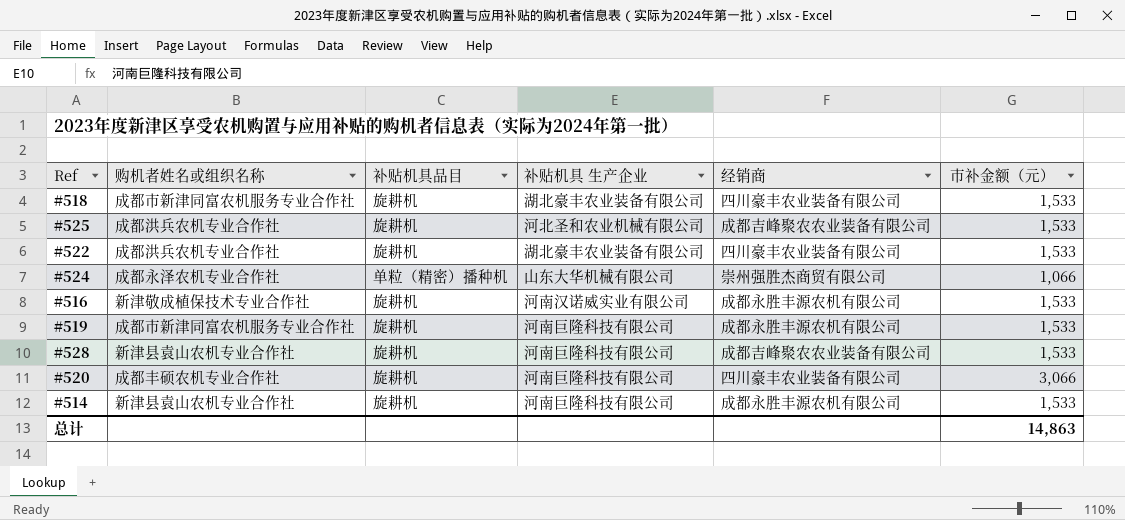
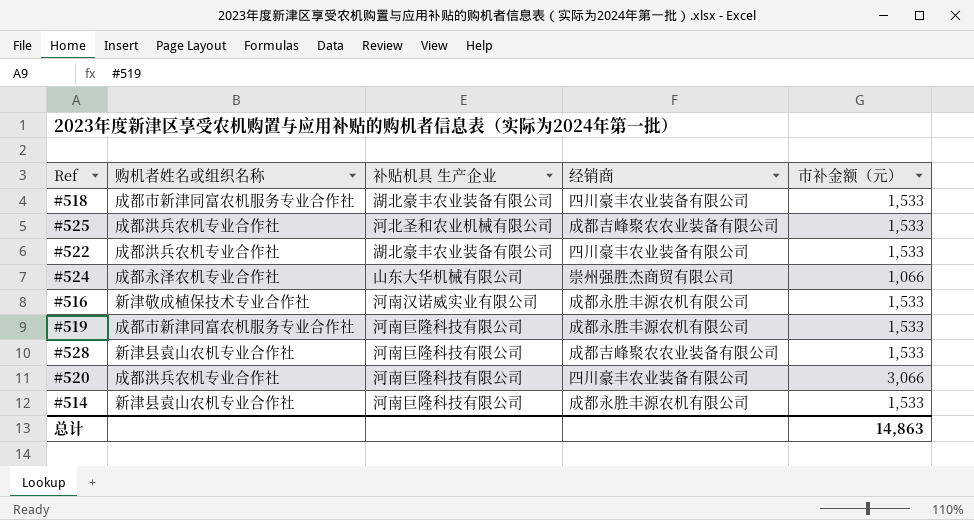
column 补贴机具品目 | position: 3 -> none
#520 | 购机者姓名或组织名称: 成都丰硕农机专业合作社 -> 成都洪兵农机专业合作社

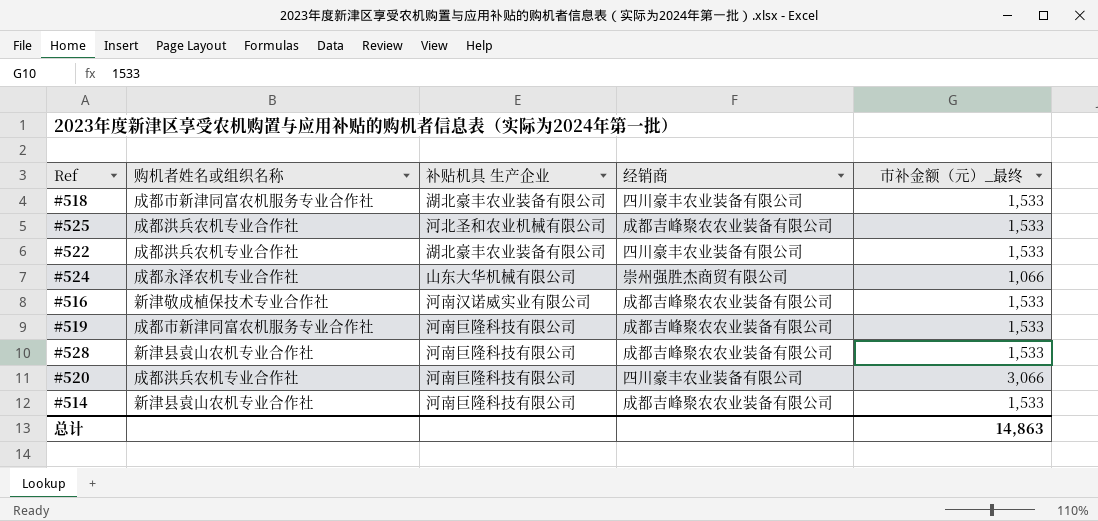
column name: 市补金额（元） -> 市补金额（元）_最终
#516 | 经销商: 成都永胜丰源农机有限公司 -> 成都吉峰聚农农业装备有限公司
#519 | 经销商: 成都永胜丰源农机有限公司 -> 成都吉峰聚农农业装备有限公司
#514 | 经销商: 成都永胜丰源农机有限公司 -> 成都吉峰聚农农业装备有限公司

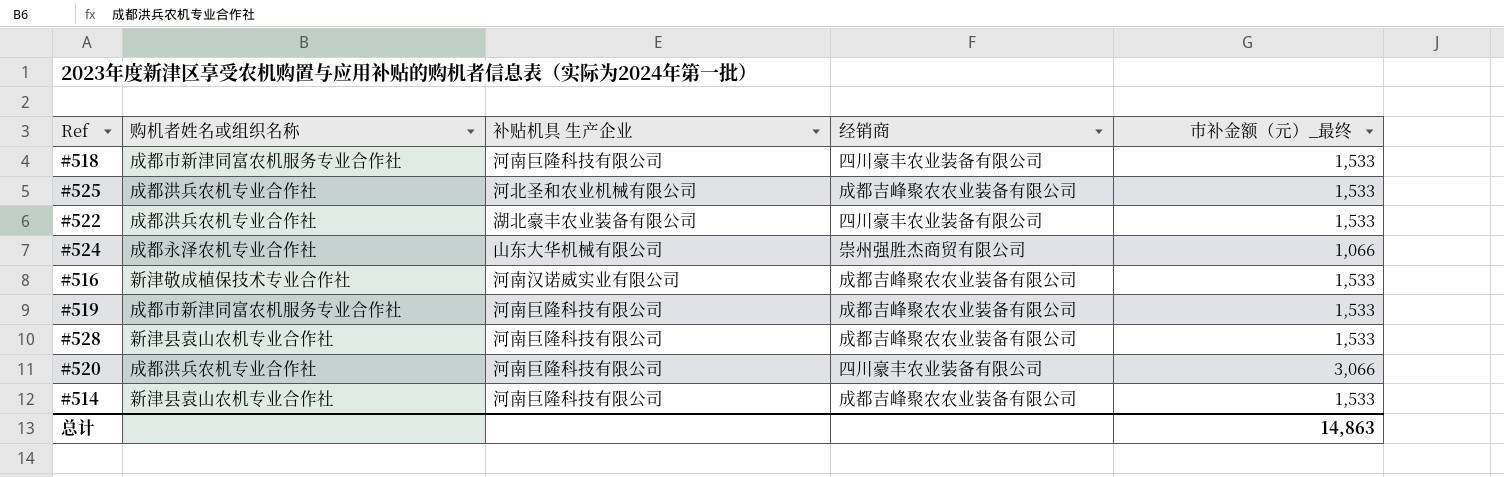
#518 | 补贴机具 生产企业: 湖北豪丰农业装备有限公司 -> 河南巨隆科技有限公司

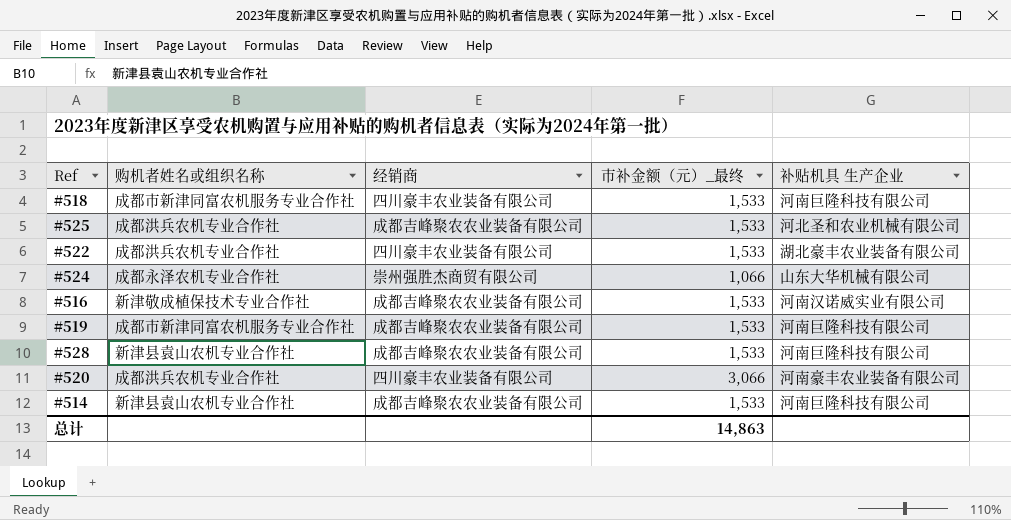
column 补贴机具 生产企业 | position: 3 -> 5
#520 | 补贴机具 生产企业: 河南巨隆科技有限公司 -> 河南豪丰农业装备有限公司

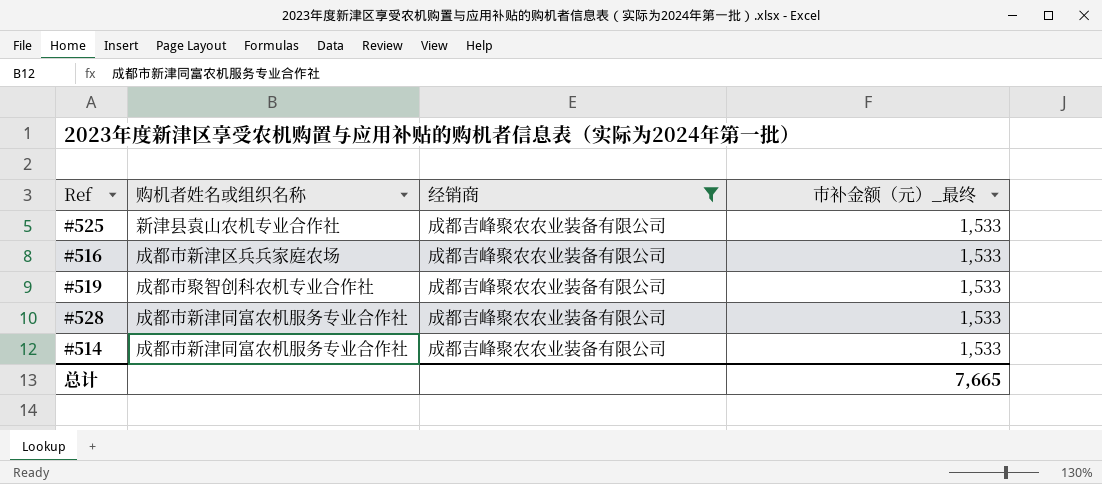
filter: none -> 经销商 = 成都吉峰聚农农业装备有限公司
column 补贴机具 生产企业 | position: 5 -> none
#525 | 购机者姓名或组织名称: 成都洪兵农机专业合作社 -> 新津县袁山农机专业合作社
#516 | 购机者姓名或组织名称: 新津敬成植保技术专业合作社 -> 成都市新津区兵兵家庭农场
#519 | 购机者姓名或组织名称: 成都市新津同富农机服务专业合作社 -> 成都市聚智创科农机专业合作社
#528 | 购机者姓名或组织名称: 新津县袁山农机专业合作社 -> 成都市新津同富农机服务专业合作社
#514 | 购机者姓名或组织名称: 新津县袁山农机专业合作社 -> 成都市新津同富农机服务专业合作社
总计 | 市补金额（元）_最终: 14,863 -> 7,665

